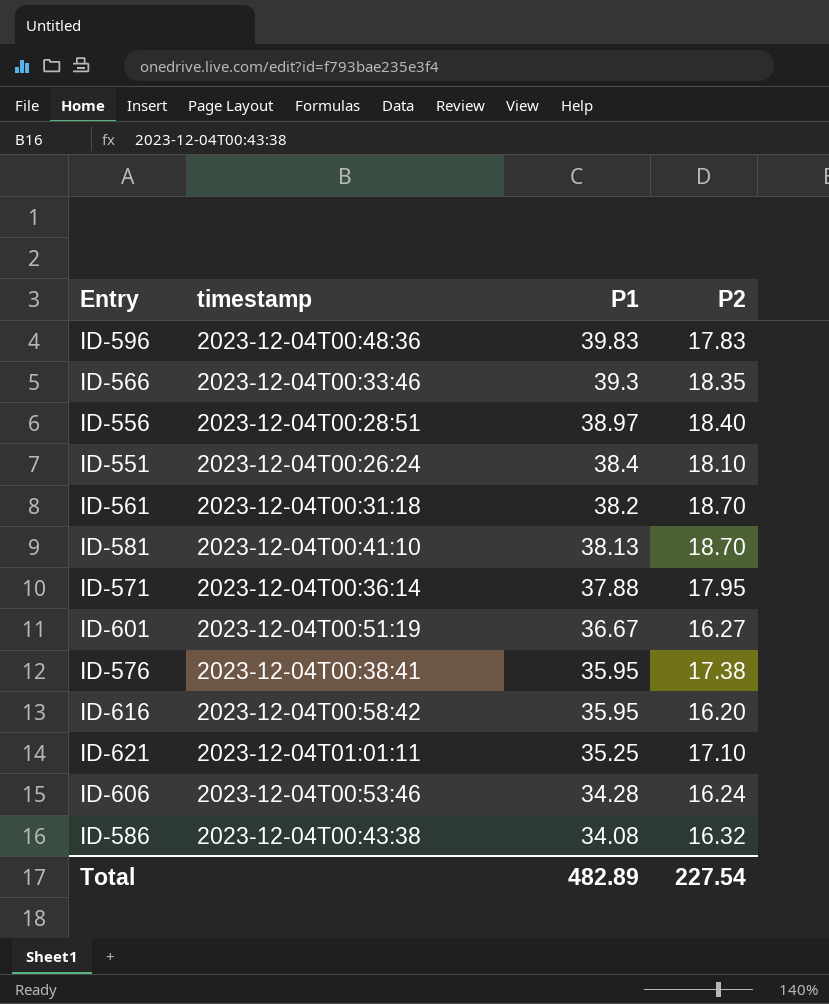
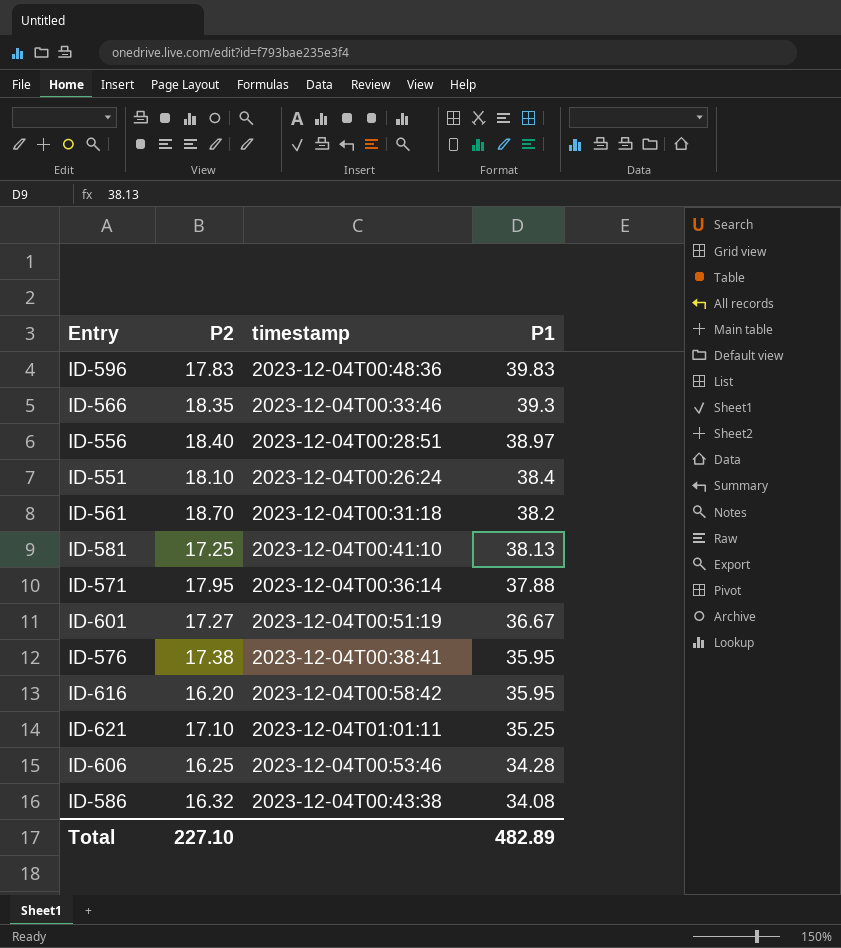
column P2 | position: 4 -> 2
ID-581 | P2: 18.70 -> 17.25
ID-601 | P2: 16.27 -> 17.27
ID-606 | P2: 16.24 -> 16.25
Total | P2: 227.54 -> 227.10

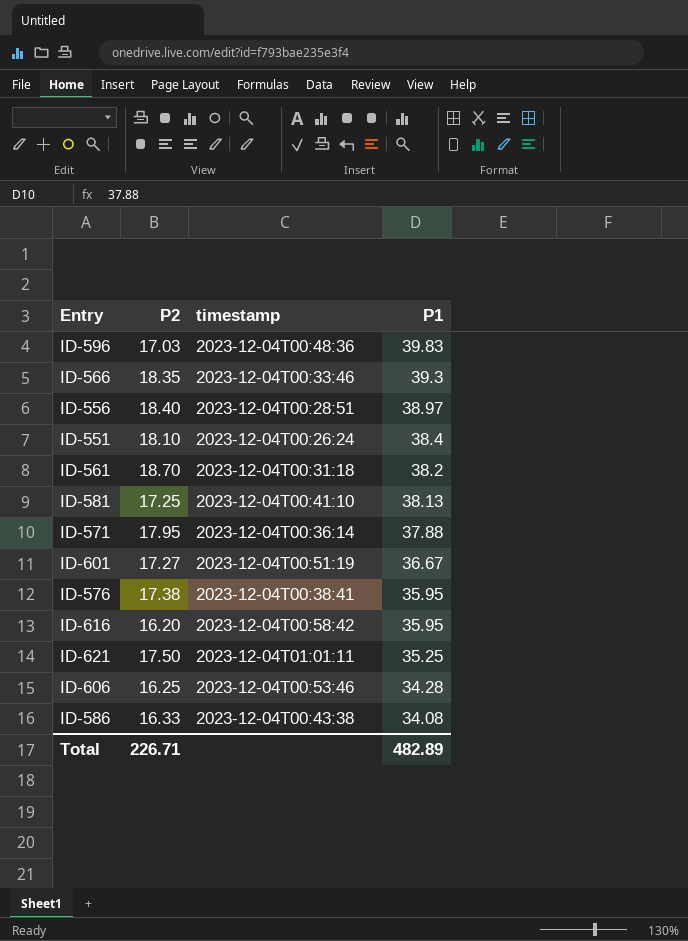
ID-596 | P2: 17.83 -> 17.03
ID-621 | P2: 17.10 -> 17.50
ID-586 | P2: 16.32 -> 16.33
Total | P2: 227.10 -> 226.71

